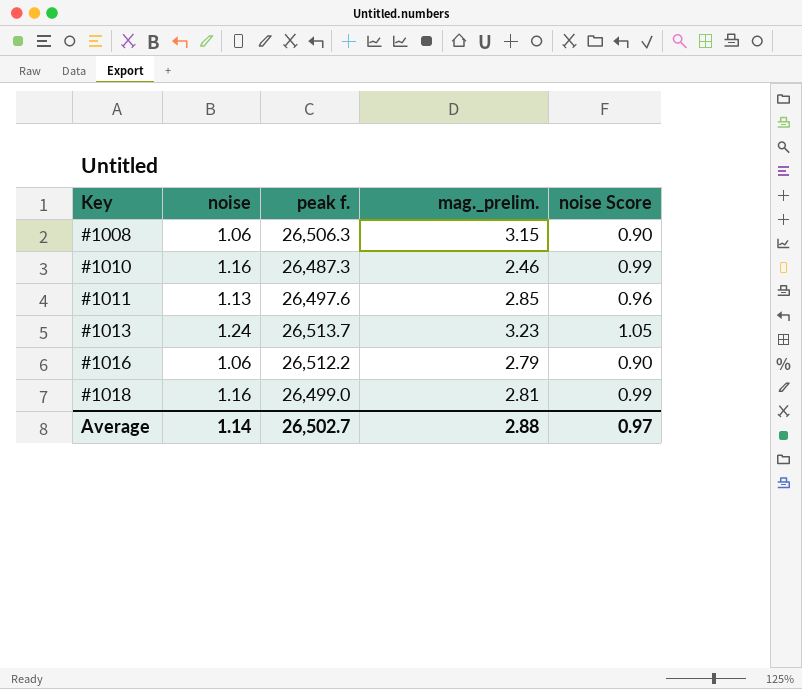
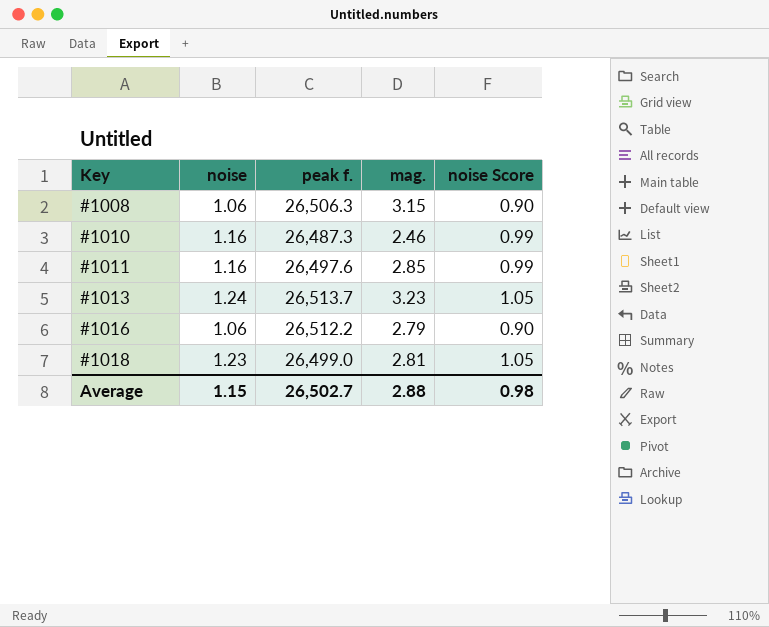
column name: mag._prelim. -> mag.
#1011 | noise: 1.13 -> 1.16
#1011 | noise Score: 0.96 -> 0.99
#1018 | noise: 1.16 -> 1.23
#1018 | noise Score: 0.99 -> 1.05
Average | noise: 1.14 -> 1.15
Average | noise Score: 0.97 -> 0.98

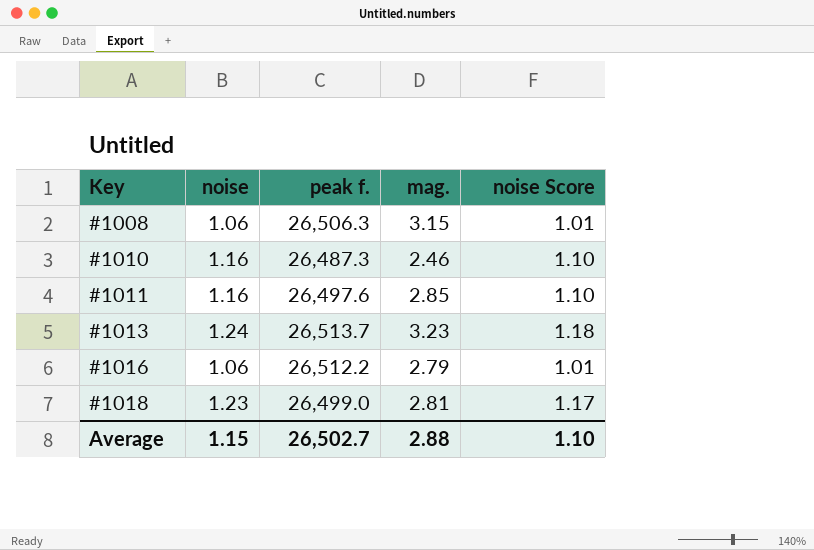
column noise Score | formula: [noise] * 0.85 -> [noise] * 0.95
Average | noise Score: 0.98 -> 1.10

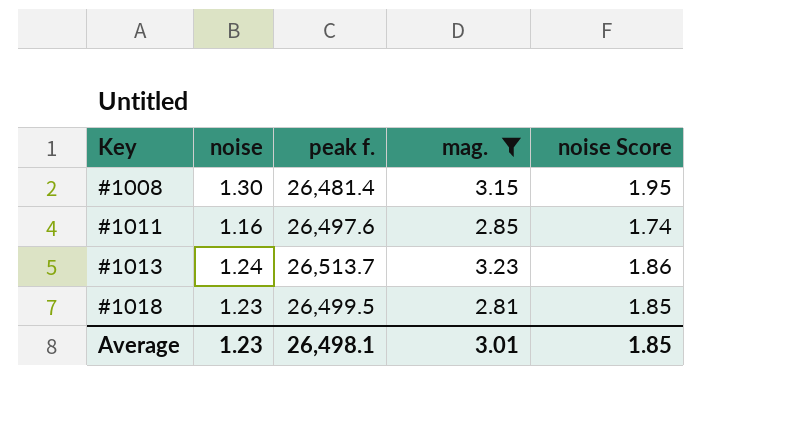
filter: none -> mag. >= 2.81
column noise Score | formula: [noise] * 0.95 -> [noise] * 1.5
#1008 | noise: 1.06 -> 1.30
#1008 | peak f.: 26,506.3 -> 26,481.4
#1018 | peak f.: 26,499.0 -> 26,499.5
Average | noise: 1.15 -> 1.23
Average | peak f.: 26,502.7 -> 26,498.1
Average | mag.: 2.88 -> 3.01
Average | noise Score: 1.10 -> 1.85

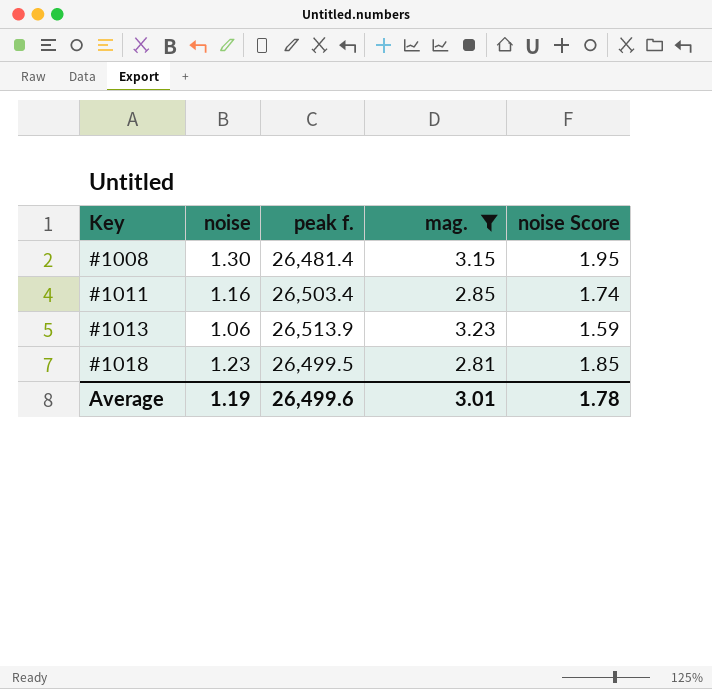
#1011 | peak f.: 26,497.6 -> 26,503.4
#1013 | noise: 1.24 -> 1.06
#1013 | peak f.: 26,513.7 -> 26,513.9
#1013 | noise Score: 1.86 -> 1.59
Average | noise: 1.23 -> 1.19
Average | peak f.: 26,498.1 -> 26,499.6
Average | noise Score: 1.85 -> 1.78

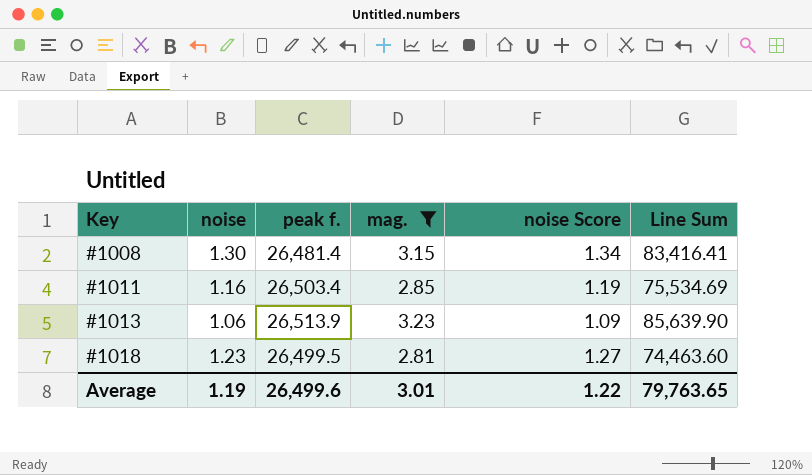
column noise Score | formula: [noise] * 1.5 -> [noise] * 1.03
column Line Sum | formula: none -> [peak f.] * [mag.]
Average | noise Score: 1.78 -> 1.22

